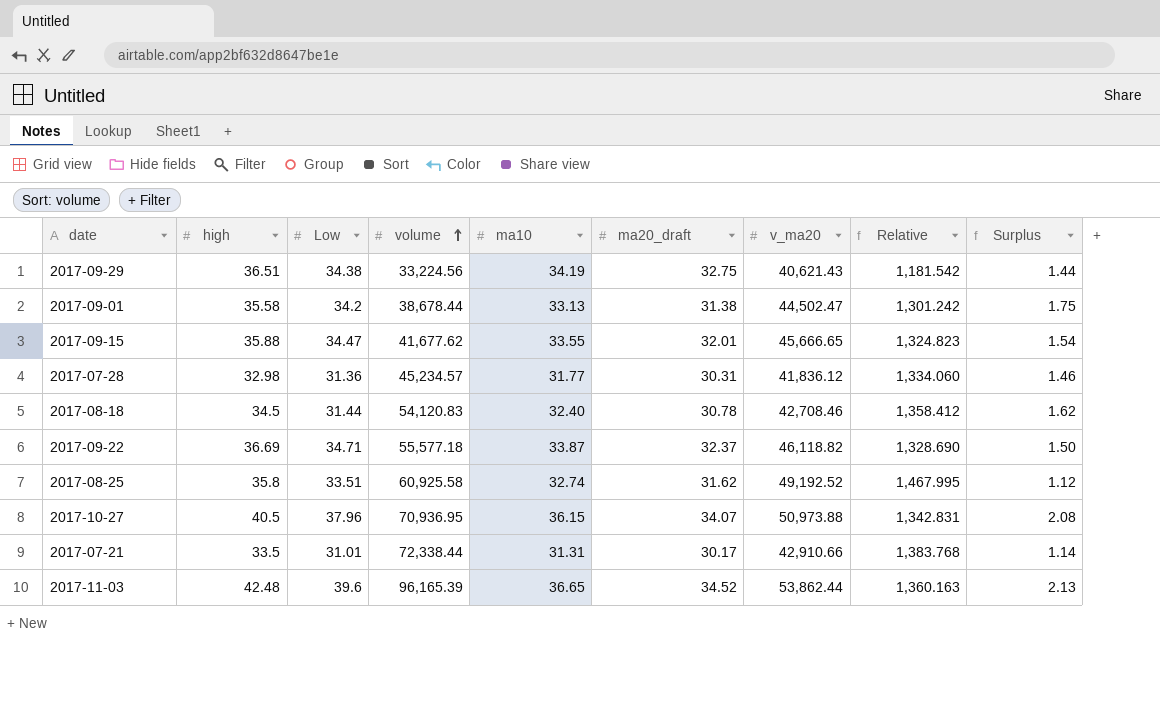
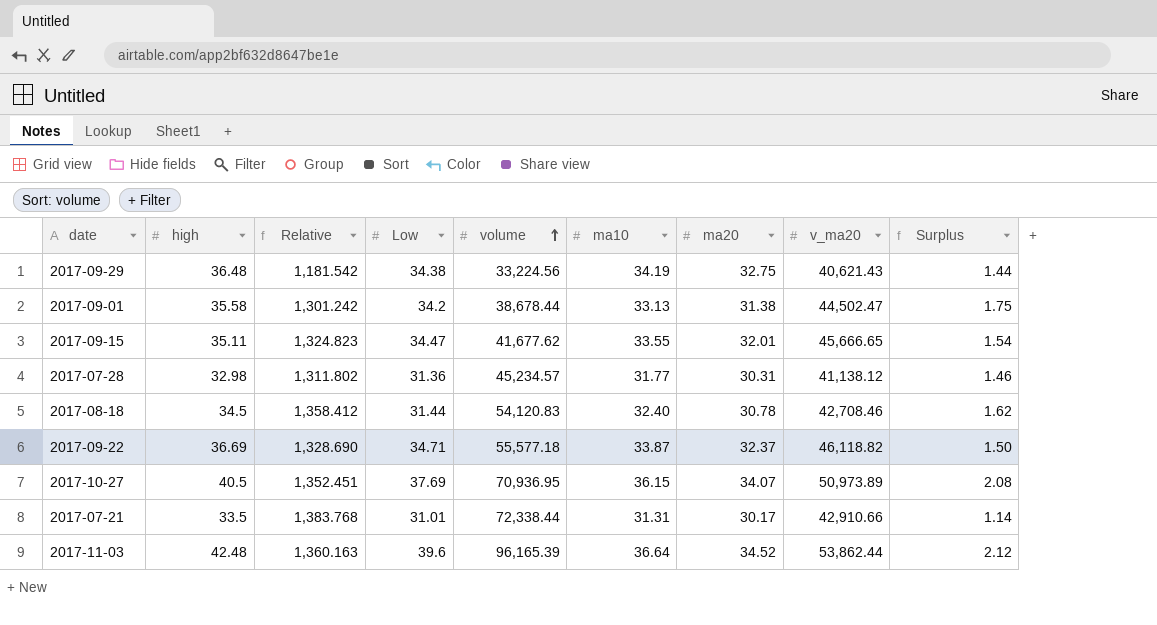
column Relative | position: 8 -> 3
column name: ma20_draft -> ma20
row 2017-08-25: 35.8 | 33.51 | 60,925.58 | 32.74 | 31.62 | 49,192.52 | 1,467.995 | 1.12 -> none
2017-09-29 | high: 36.51 -> 36.48
2017-09-15 | high: 35.88 -> 35.11
2017-07-28 | Relative: 1,334.060 -> 1,311.802
2017-07-28 | v_ma20: 41,836.12 -> 41,138.12
2017-10-27 | Relative: 1,342.831 -> 1,352.451
2017-10-27 | Low: 37.96 -> 37.69
2017-10-27 | v_ma20: 50,973.88 -> 50,973.89
2017-11-03 | ma10: 36.65 -> 36.64
2017-11-03 | Surplus: 2.13 -> 2.12

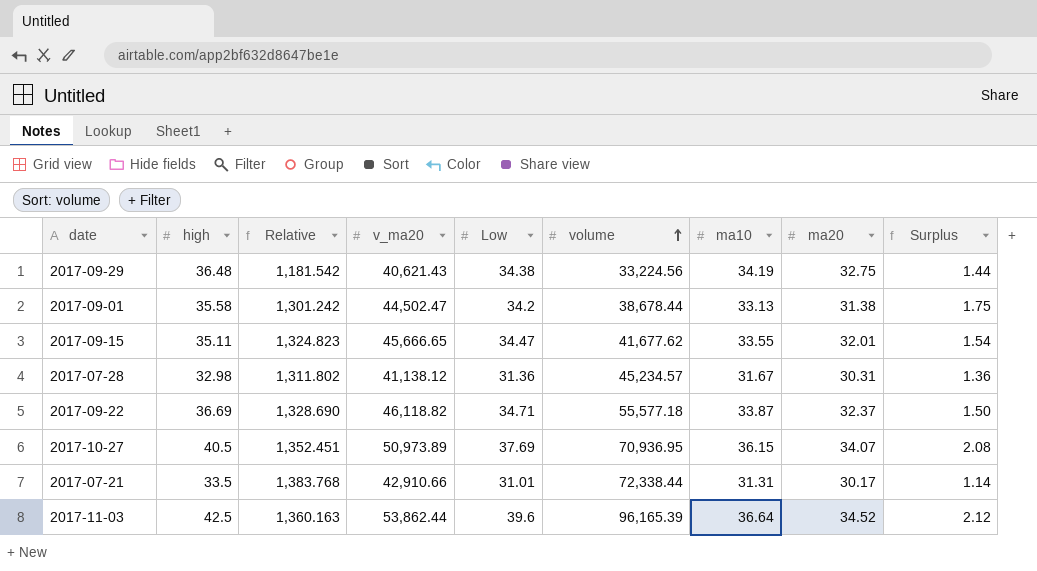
column v_ma20 | position: 8 -> 4
row 2017-08-18: 34.5 | 1,358.412 | 31.44 | 54,120.83 | 32.40 | 30.78 | 42,708.46 | 1.62 -> none
2017-07-28 | ma10: 31.77 -> 31.67
2017-07-28 | Surplus: 1.46 -> 1.36
2017-11-03 | high: 42.48 -> 42.5

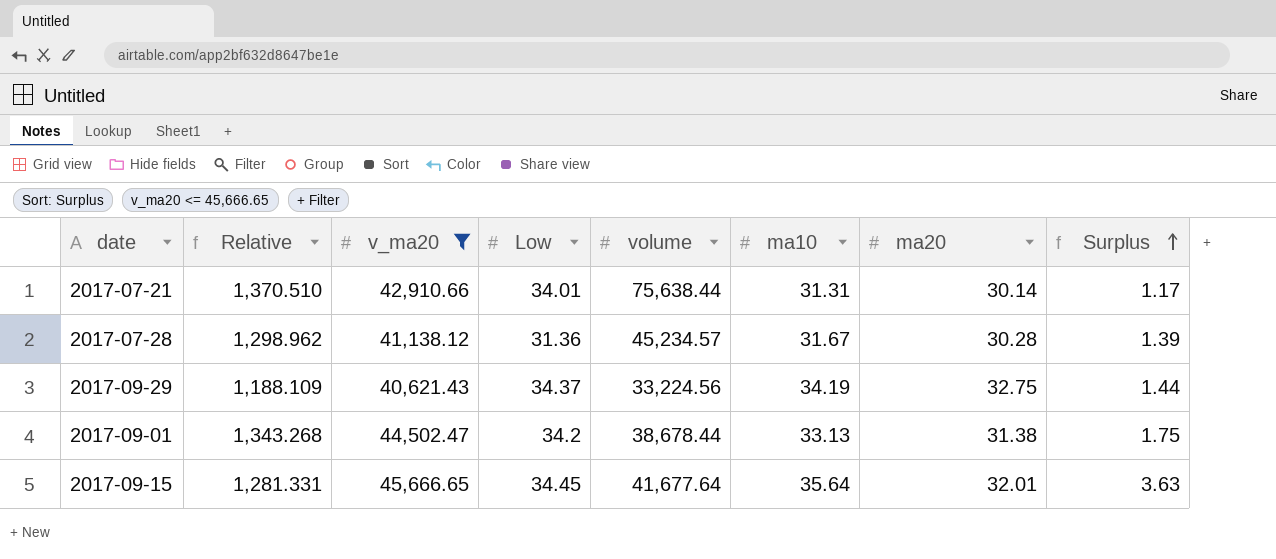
filter: none -> v_ma20 <= 45,666.65
row order: volume ascending -> Surplus ascending
column high | position: 2 -> none
column Relative | formula: [v_ma20] / [Low] -> [v_ma20] / [ma10]
2017-07-21 | Low: 31.01 -> 34.01
2017-07-21 | volume: 72,338.44 -> 75,638.44
2017-07-21 | ma20: 30.17 -> 30.14
2017-07-21 | Surplus: 1.14 -> 1.17
2017-07-28 | ma20: 30.31 -> 30.28
2017-07-28 | Surplus: 1.36 -> 1.39
2017-09-29 | Low: 34.38 -> 34.37
2017-09-15 | Low: 34.47 -> 34.45
2017-09-15 | volume: 41,677.62 -> 41,677.64
2017-09-15 | ma10: 33.55 -> 35.64
2017-09-15 | Surplus: 1.54 -> 3.63

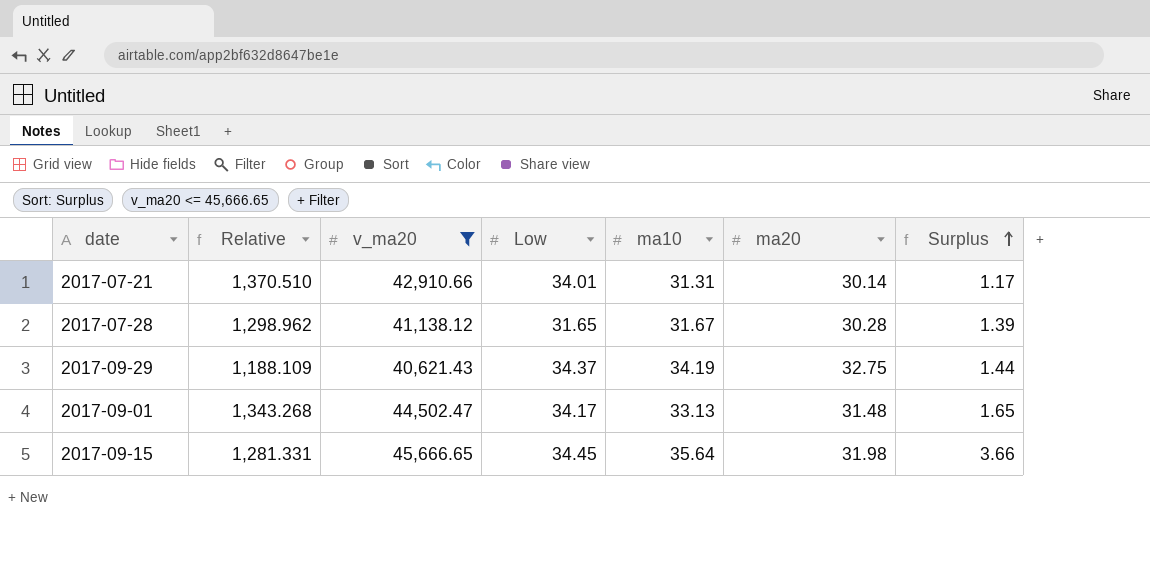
column volume | position: 5 -> none
2017-07-28 | Low: 31.36 -> 31.65
2017-09-01 | Low: 34.2 -> 34.17
2017-09-01 | ma20: 31.38 -> 31.48
2017-09-01 | Surplus: 1.75 -> 1.65
2017-09-15 | ma20: 32.01 -> 31.98
2017-09-15 | Surplus: 3.63 -> 3.66

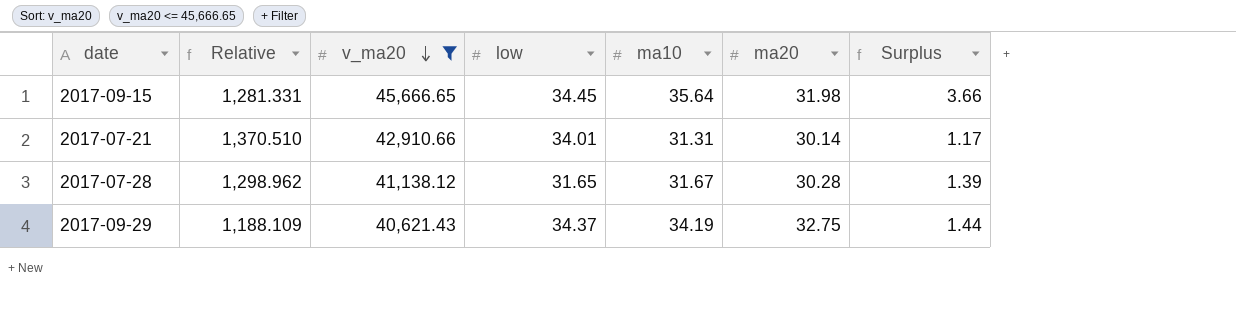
row order: Surplus ascending -> v_ma20 descending
column name: Low -> low
row 2017-09-01: 1,343.268 | 44,502.47 | 34.17 | 33.13 | 31.48 | 1.65 -> none

